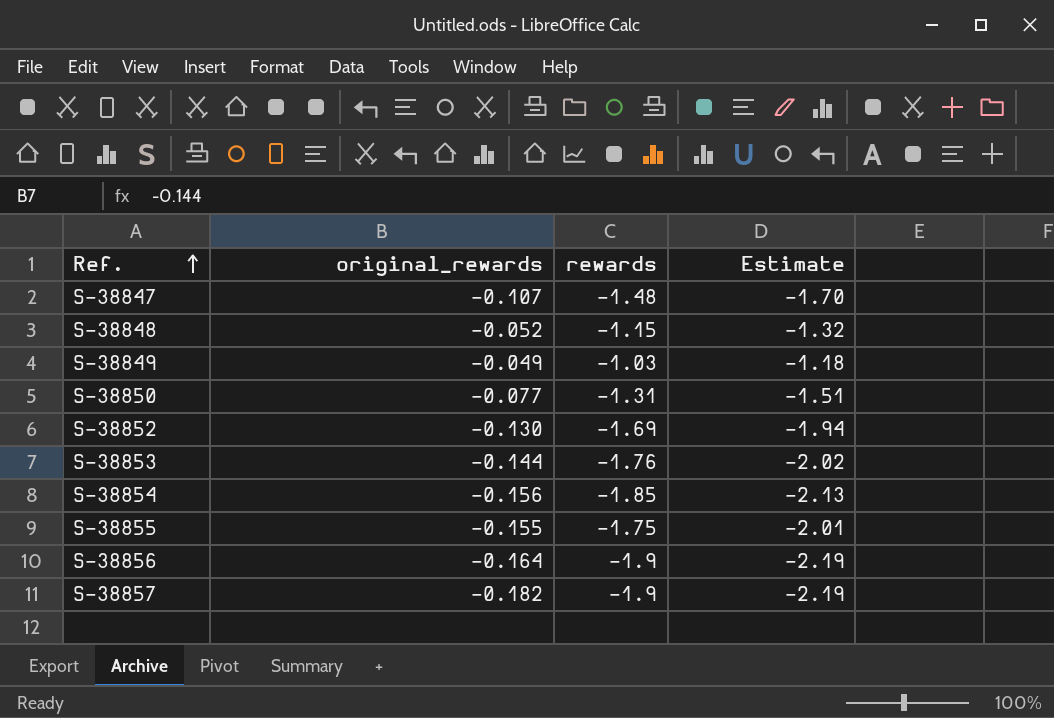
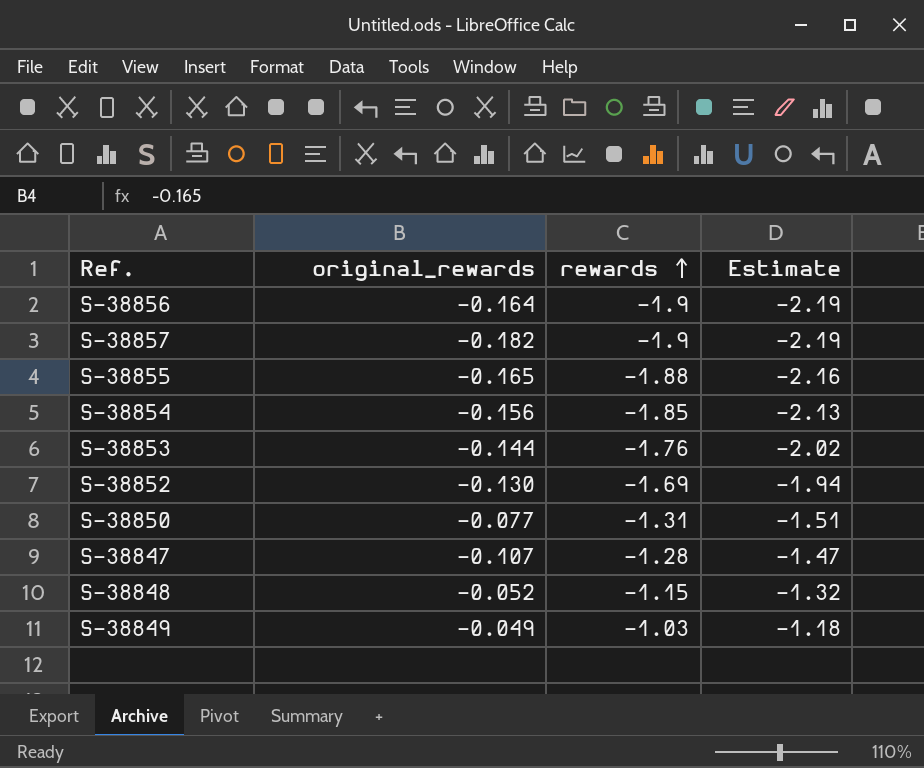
row order: Ref. ascending -> rewards ascending
S-38855 | original_rewards: -0.155 -> -0.165
S-38855 | rewards: -1.75 -> -1.88
S-38855 | Estimate: -2.01 -> -2.16
S-38847 | rewards: -1.48 -> -1.28
S-38847 | Estimate: -1.70 -> -1.47

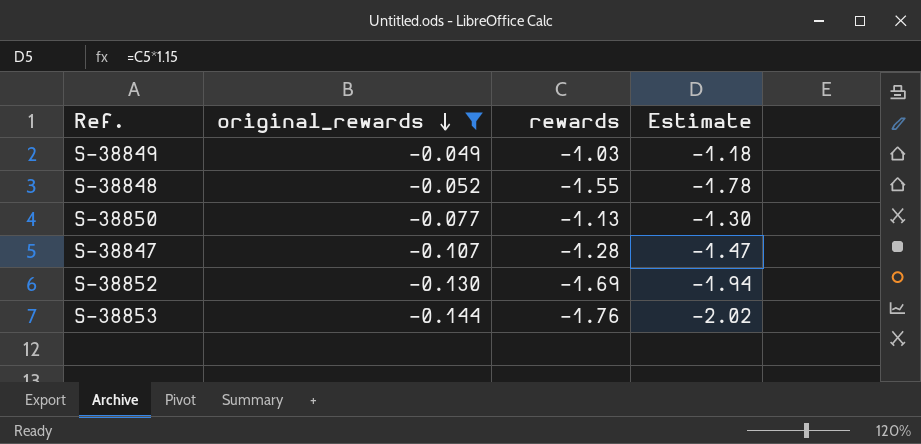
filter: none -> original_rewards >= -0.144
row order: rewards ascending -> original_rewards descending
S-38848 | rewards: -1.15 -> -1.55
S-38848 | Estimate: -1.32 -> -1.78
S-38850 | rewards: -1.31 -> -1.13
S-38850 | Estimate: -1.51 -> -1.30

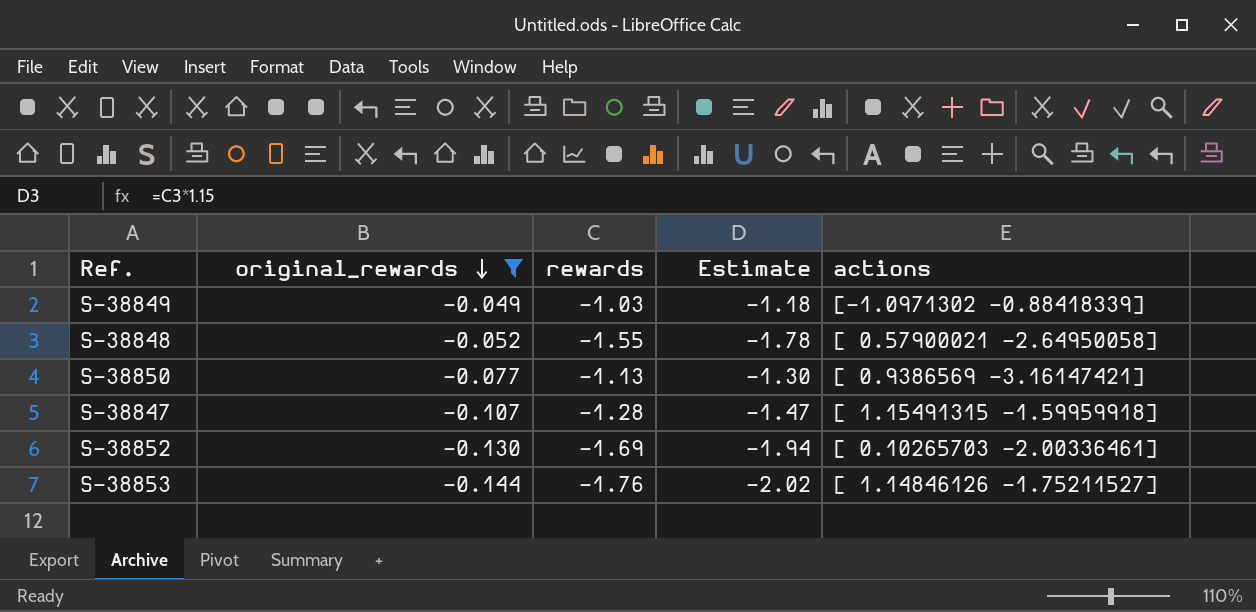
column actions | position: none -> 5

